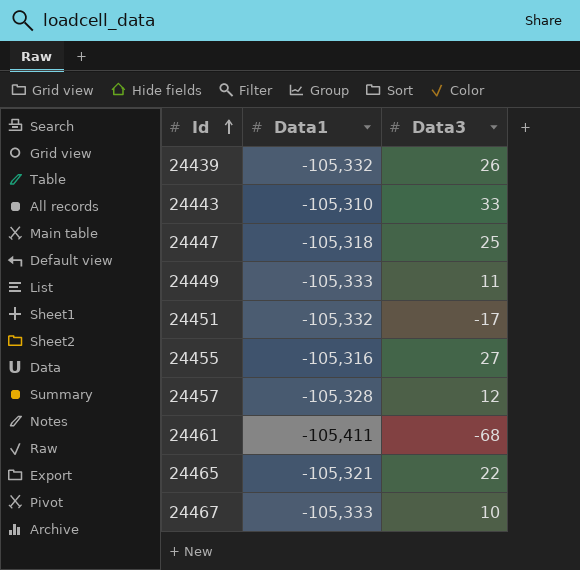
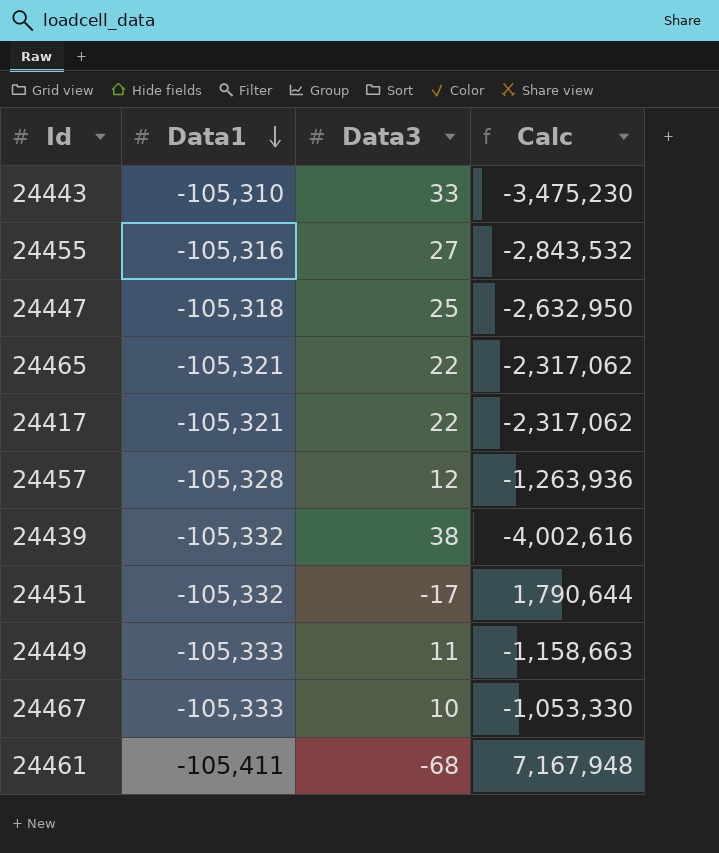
row order: Id ascending -> Data1 descending
column Calc | formula: none -> [Data1] * [Data3]
row 24417: none -> -105,321 | 22 | -2,317,062
24439 | Data3: 26 -> 38

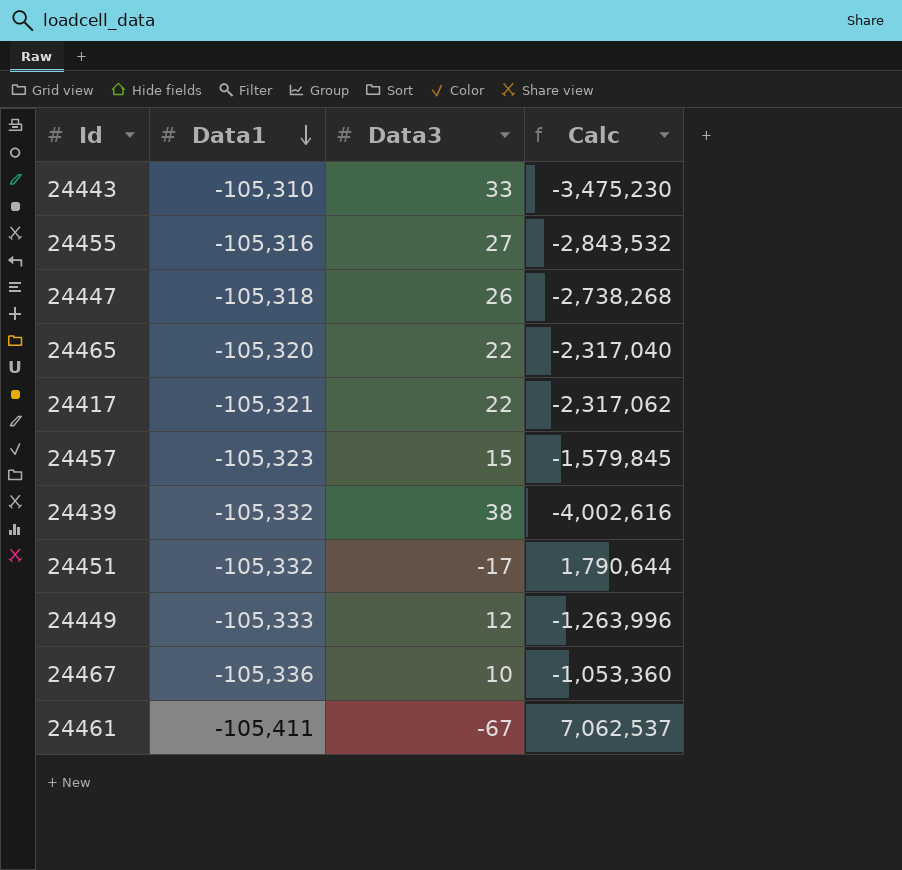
24447 | Data3: 25 -> 26
24447 | Calc: -2,632,950 -> -2,738,268
24465 | Data1: -105,321 -> -105,320
24465 | Calc: -2,317,062 -> -2,317,040
24457 | Data1: -105,328 -> -105,323
24457 | Data3: 12 -> 15
24457 | Calc: -1,263,936 -> -1,579,845
24449 | Data3: 11 -> 12
24449 | Calc: -1,158,663 -> -1,263,996
24467 | Data1: -105,333 -> -105,336
24467 | Calc: -1,053,330 -> -1,053,360
24461 | Data3: -68 -> -67
24461 | Calc: 7,167,948 -> 7,062,537

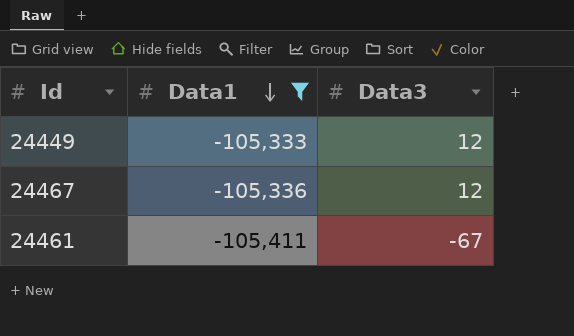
filter: none -> Data1 <= -105,333
column Calc | formula: [Data1] * [Data3] -> none
24467 | Data3: 10 -> 12

